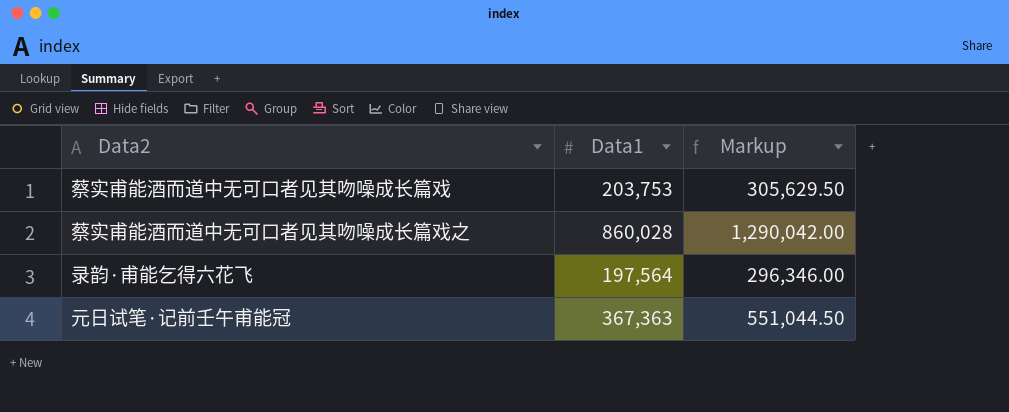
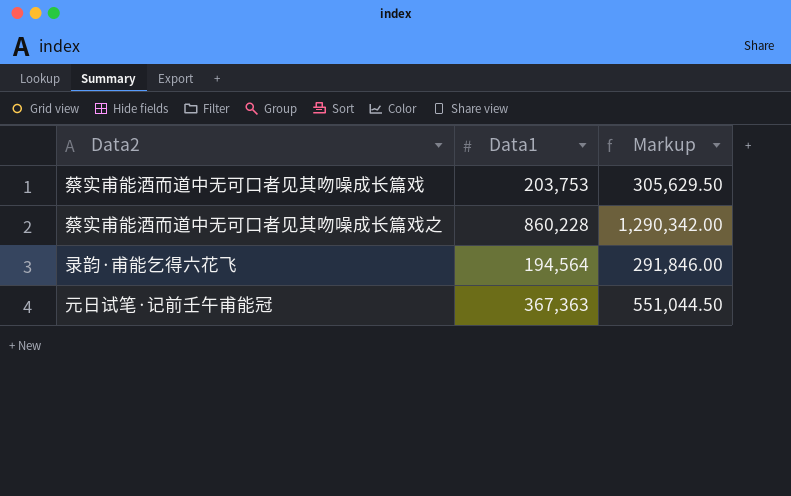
蔡实甫能酒而道中无可口者见其吻噪成长篇戏之 | Data1: 860,028 -> 860,228
蔡实甫能酒而道中无可口者见其吻噪成长篇戏之 | Markup: 1,290,042.00 -> 1,290,342.00
录韵·甫能乞得六花飞 | Data1: 197,564 -> 194,564
录韵·甫能乞得六花飞 | Markup: 296,346.00 -> 291,846.00

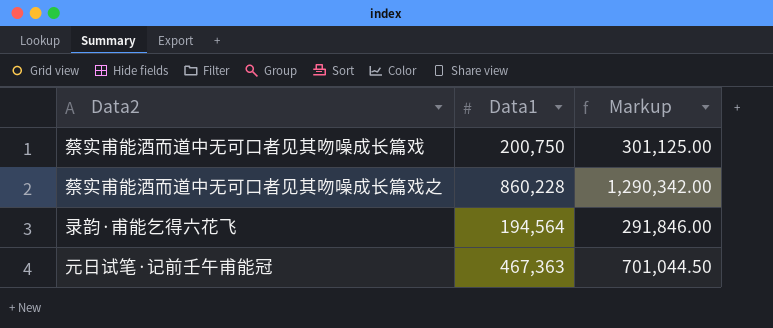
蔡实甫能酒而道中无可口者见其吻噪成长篇戏 | Data1: 203,753 -> 200,750
蔡实甫能酒而道中无可口者见其吻噪成长篇戏 | Markup: 305,629.50 -> 301,125.00
元日试笔·记前壬午甫能冠 | Data1: 367,363 -> 467,363
元日试笔·记前壬午甫能冠 | Markup: 551,044.50 -> 701,044.50

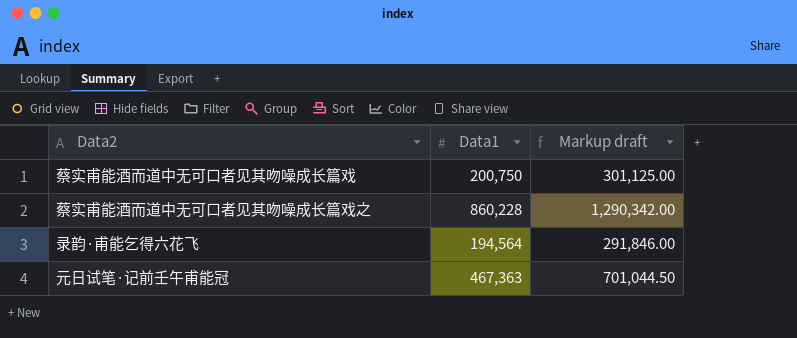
column name: Markup -> Markup draft

